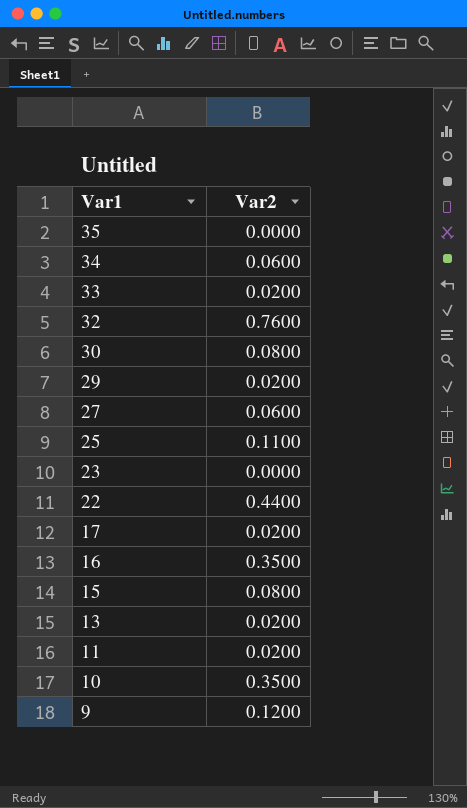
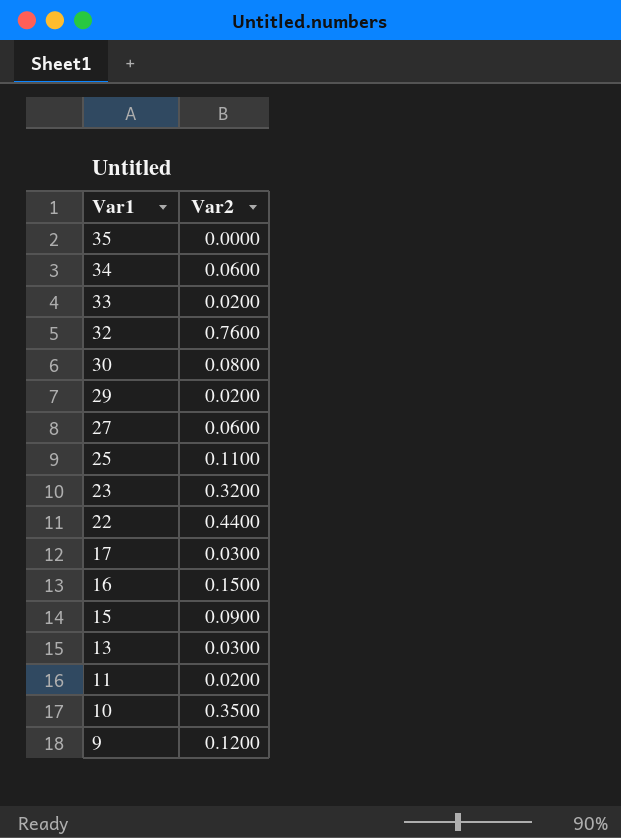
23 | Var2: 0.0000 -> 0.3200
17 | Var2: 0.0200 -> 0.0300
16 | Var2: 0.3500 -> 0.1500
15 | Var2: 0.0800 -> 0.0900
13 | Var2: 0.0200 -> 0.0300

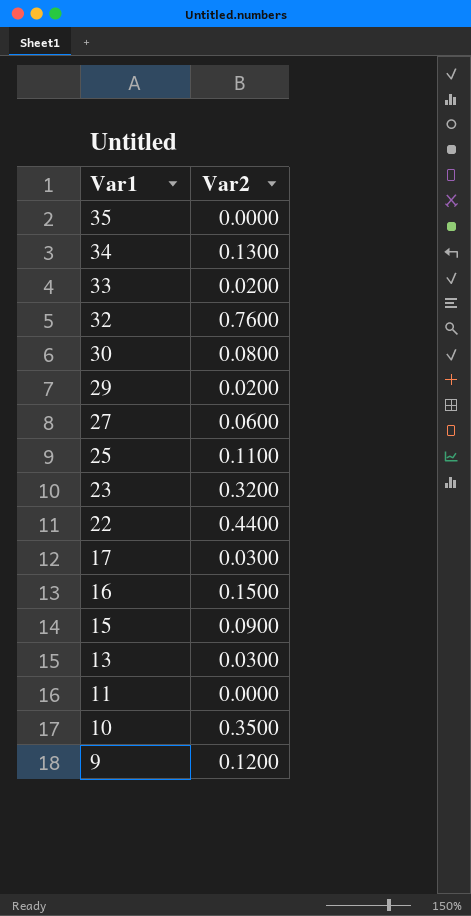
34 | Var2: 0.0600 -> 0.1300
11 | Var2: 0.0200 -> 0.0000

